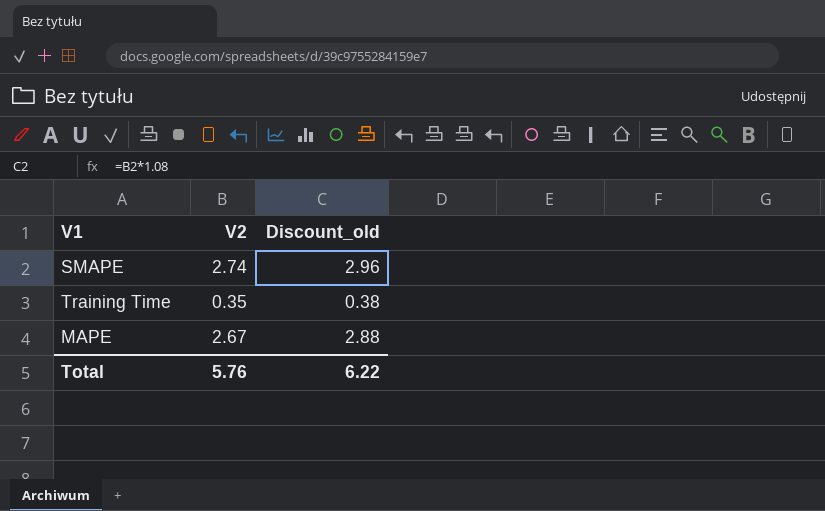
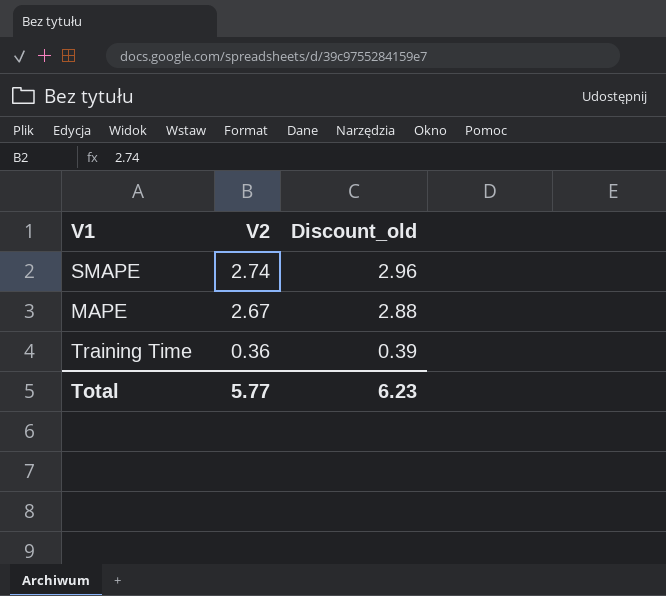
row order: none -> V2 descending
Training Time | V2: 0.35 -> 0.36
Training Time | Discount_old: 0.38 -> 0.39
Total | V2: 5.76 -> 5.77
Total | Discount_old: 6.22 -> 6.23

